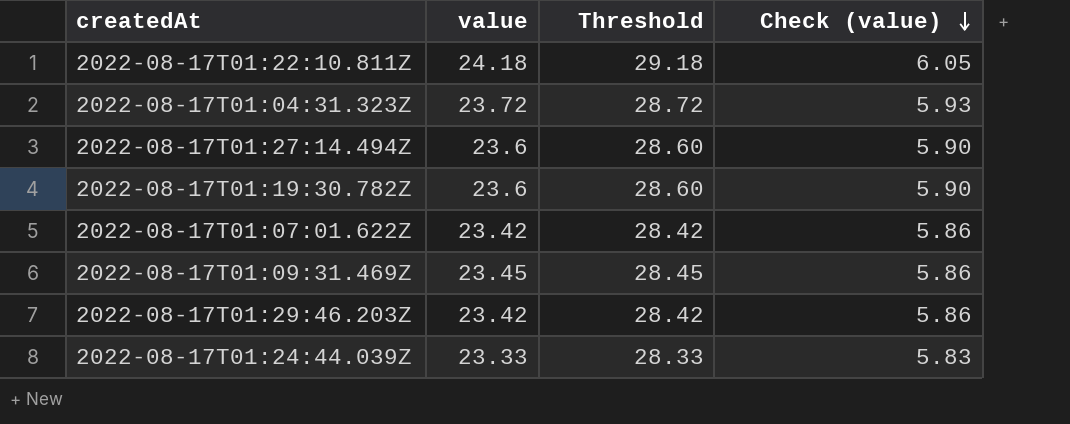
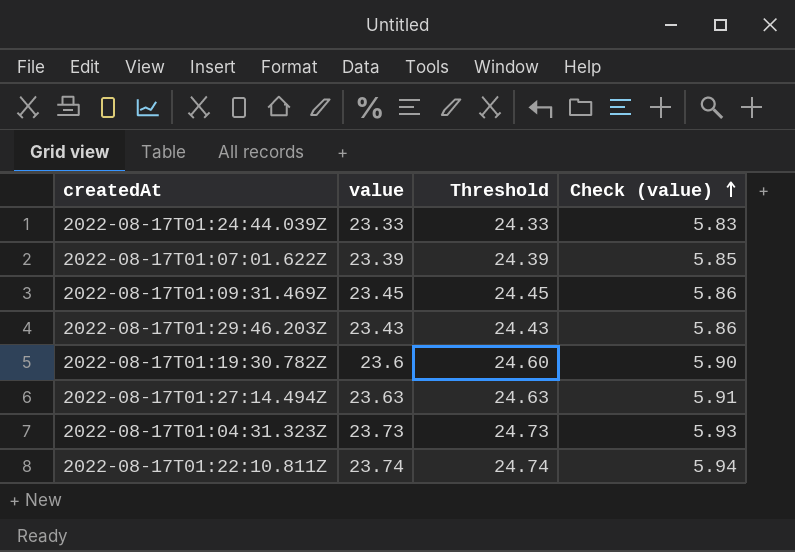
row order: Check (value) descending -> Check (value) ascending
column Threshold | formula: [value] + 5 -> [value] + 1
2022-08-17T01:07:01.622Z | value: 23.42 -> 23.39
2022-08-17T01:07:01.622Z | Check (value): 5.86 -> 5.85
2022-08-17T01:29:46.203Z | value: 23.42 -> 23.43
2022-08-17T01:27:14.494Z | value: 23.6 -> 23.63
2022-08-17T01:27:14.494Z | Check (value): 5.90 -> 5.91
2022-08-17T01:04:31.323Z | value: 23.72 -> 23.73
2022-08-17T01:22:10.811Z | value: 24.18 -> 23.74
2022-08-17T01:22:10.811Z | Check (value): 6.05 -> 5.94

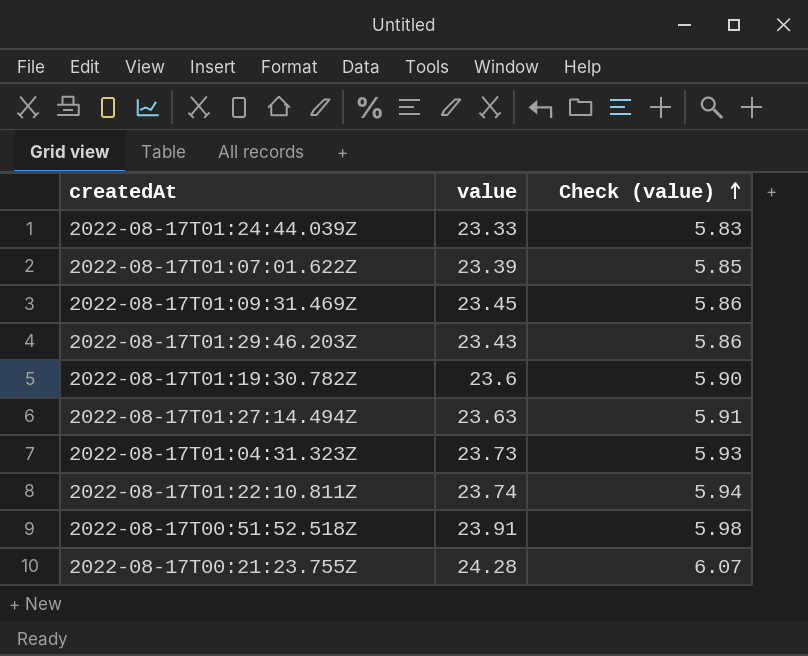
column Threshold | formula: [value] + 1 -> none
row 2022-08-17T00:51:52.518Z: none -> 23.91 | 5.98
row 2022-08-17T00:21:23.755Z: none -> 24.28 | 6.07

